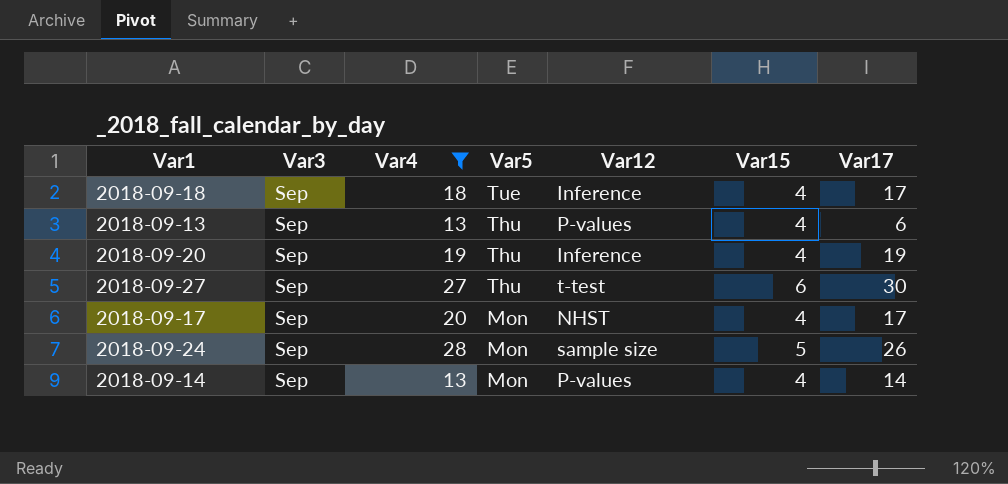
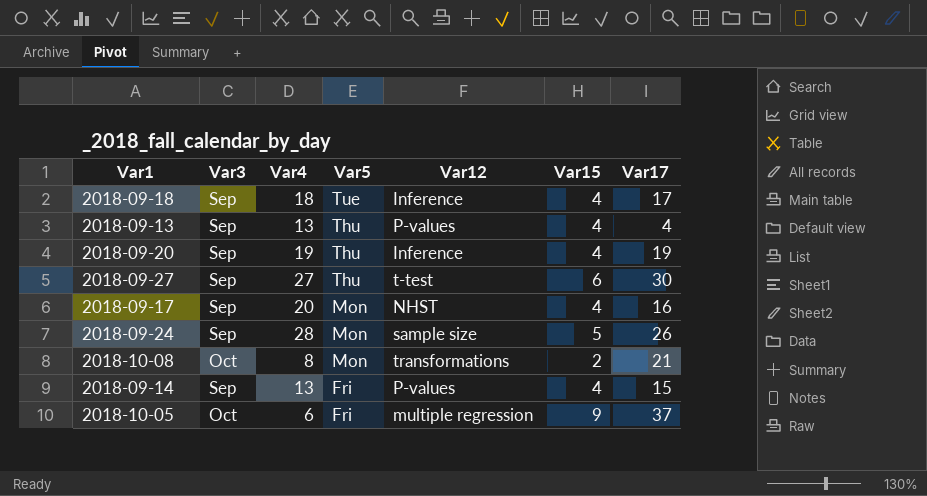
filter: Var4 >= 13 -> none
2018-09-13 | Var17: 6 -> 4
2018-09-17 | Var17: 17 -> 16
2018-09-14 | Var5: Mon -> Fri
2018-09-14 | Var17: 14 -> 15

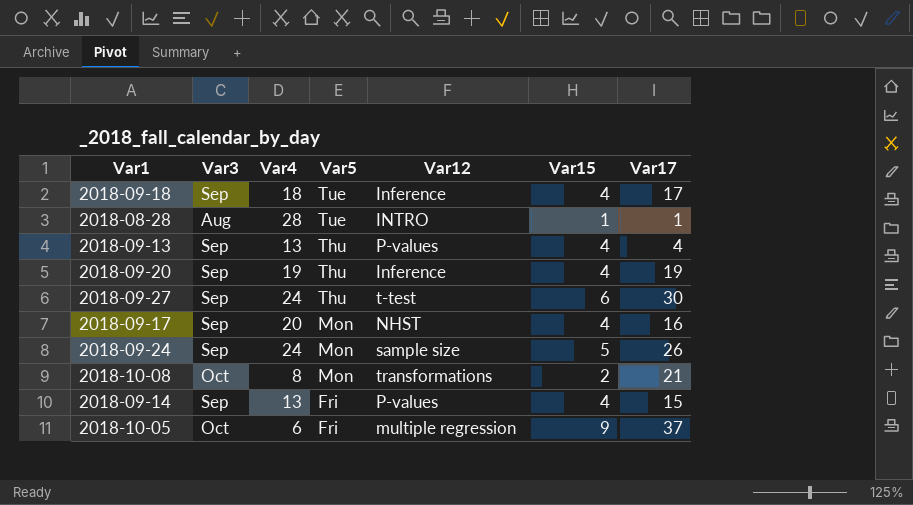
row 2018-08-28: none -> Aug | 28 | Tue | INTRO | 1 | 1
2018-09-27 | Var4: 27 -> 24
2018-09-24 | Var4: 28 -> 24

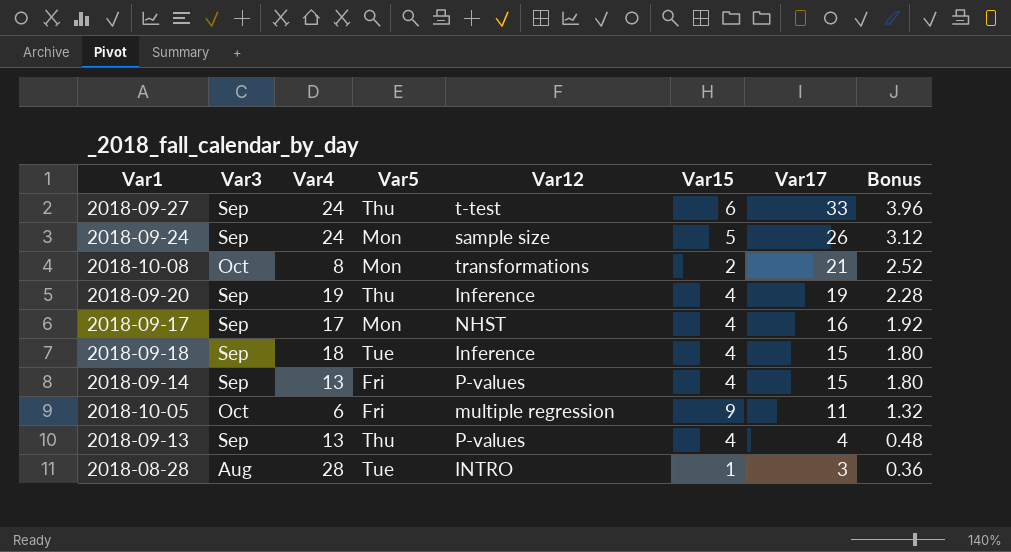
row order: Var5 descending -> Var17 descending
column Bonus | formula: none -> [Var17] * 0.12
2018-09-27 | Var17: 30 -> 33
2018-09-17 | Var4: 20 -> 17
2018-09-18 | Var17: 17 -> 15
2018-10-05 | Var17: 37 -> 11
2018-08-28 | Var17: 1 -> 3

